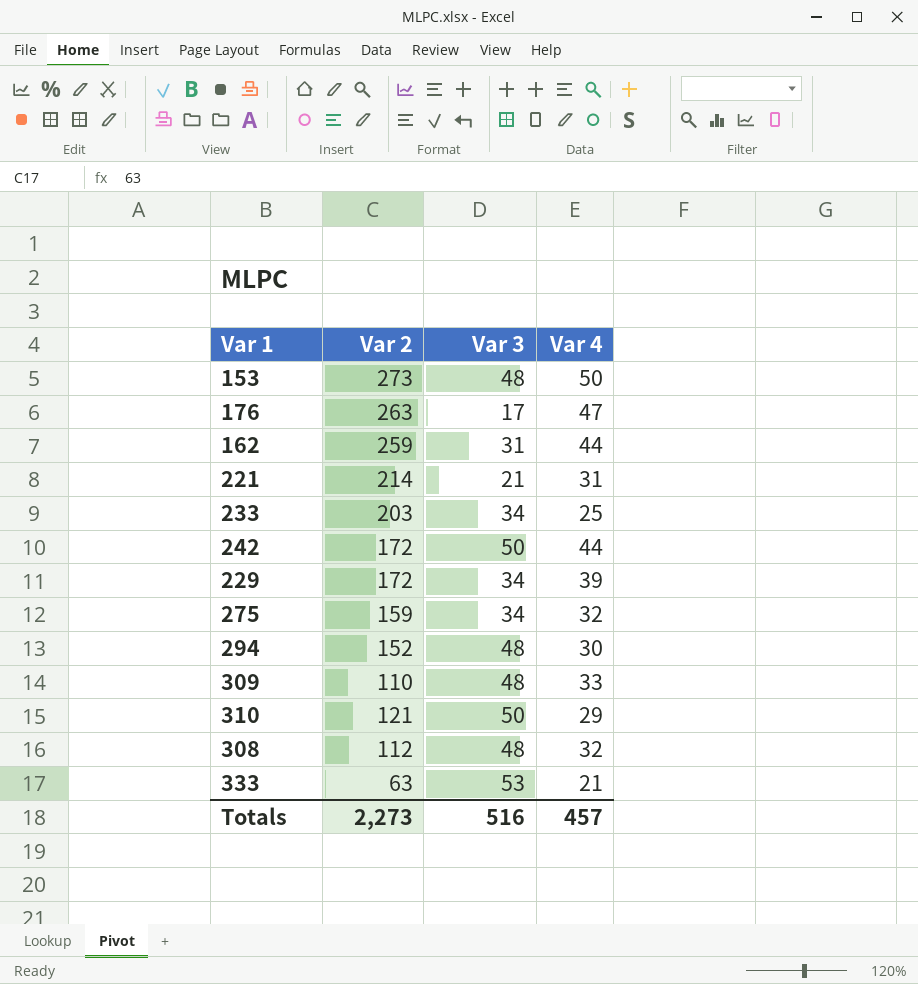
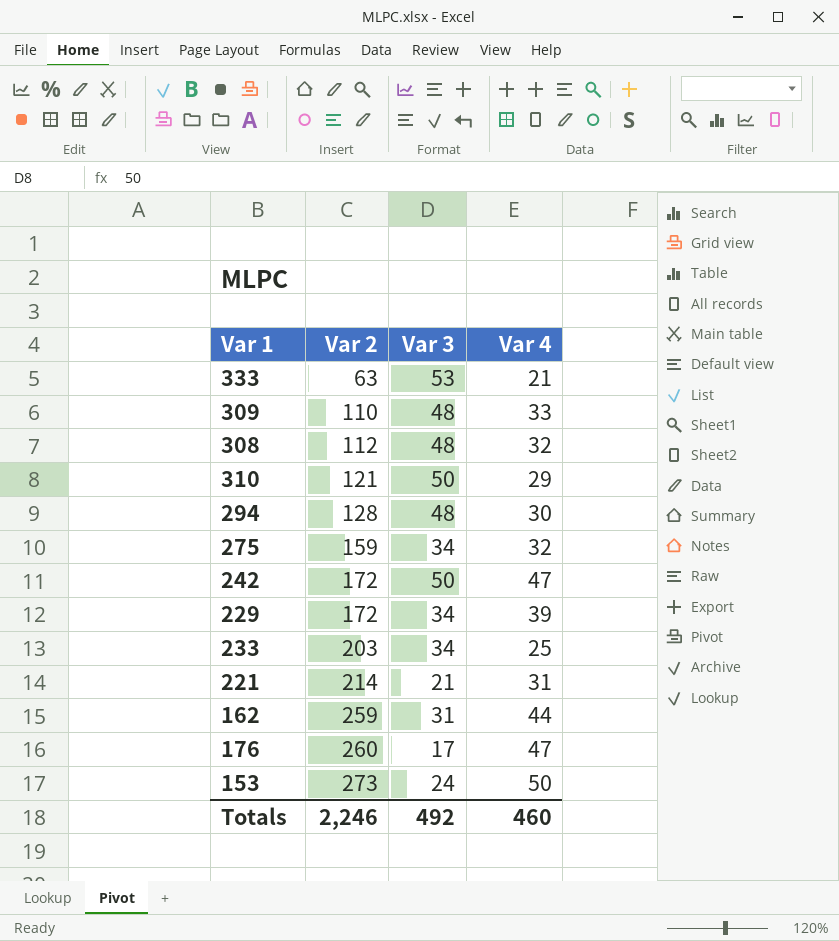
row order: none -> Var 2 ascending
294 | Var 2: 152 -> 128
242 | Var 4: 44 -> 47
176 | Var 2: 263 -> 260
153 | Var 3: 48 -> 24
Totals | Var 2: 2,273 -> 2,246
Totals | Var 3: 516 -> 492
Totals | Var 4: 457 -> 460

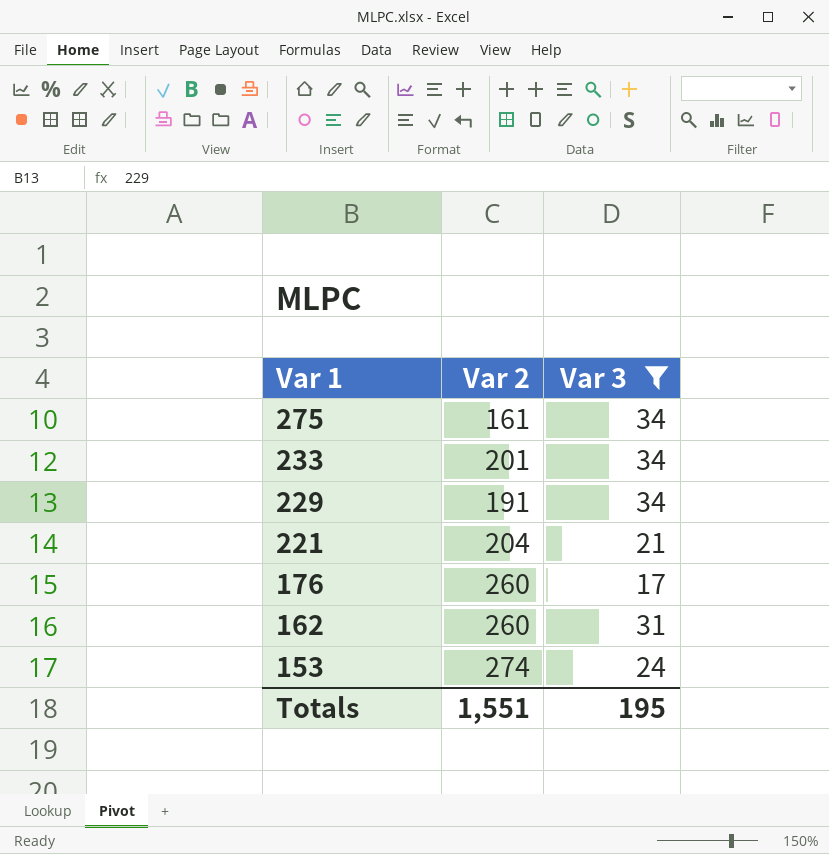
filter: none -> Var 3 <= 34
row order: Var 2 ascending -> Var 1 descending
column Var 4 | position: 4 -> none
275 | Var 2: 159 -> 161
233 | Var 2: 203 -> 201
229 | Var 2: 172 -> 191
221 | Var 2: 214 -> 204
162 | Var 2: 259 -> 260
153 | Var 2: 273 -> 274
Totals | Var 2: 2,246 -> 1,551
Totals | Var 3: 492 -> 195

